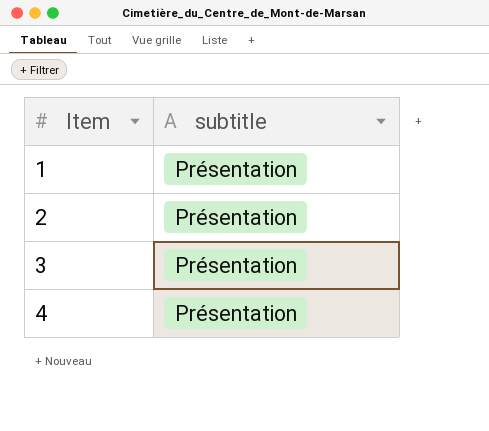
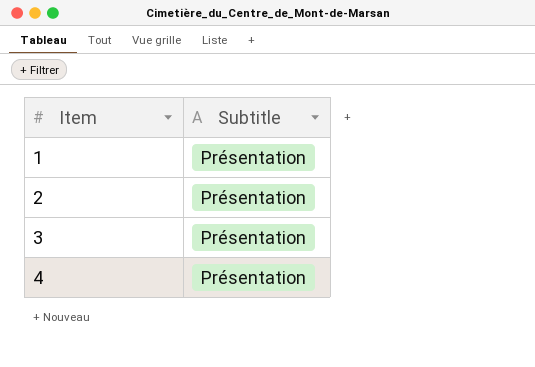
column name: subtitle -> Subtitle

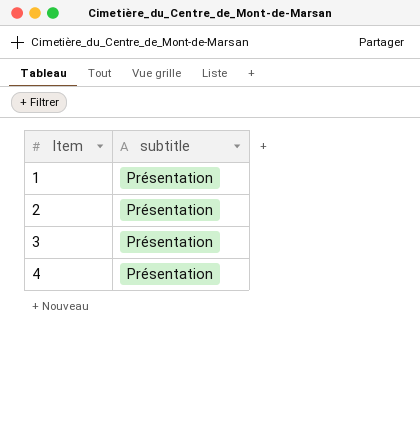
column name: Subtitle -> subtitle

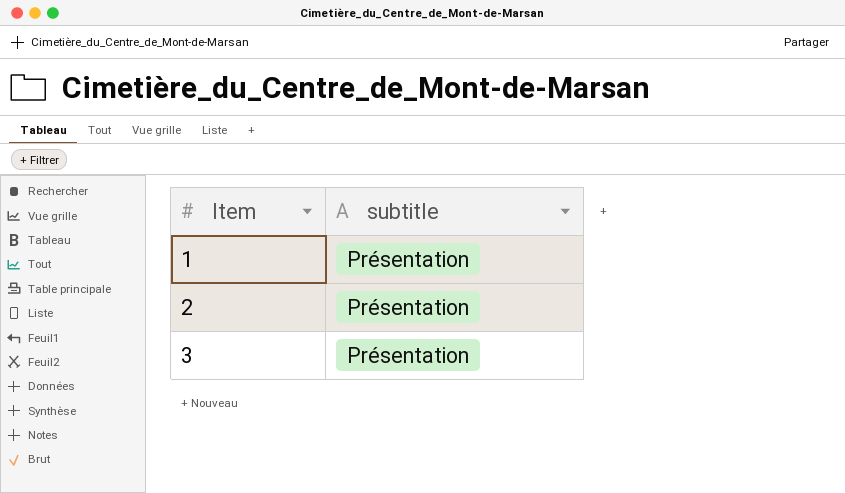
row 4: Présentation -> none

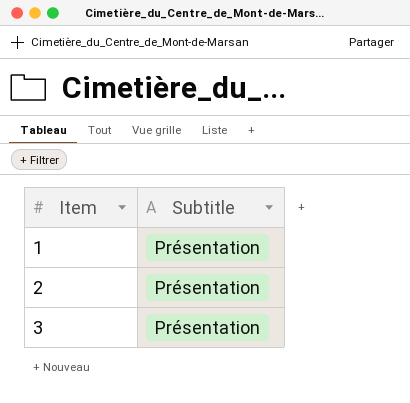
column name: subtitle -> Subtitle

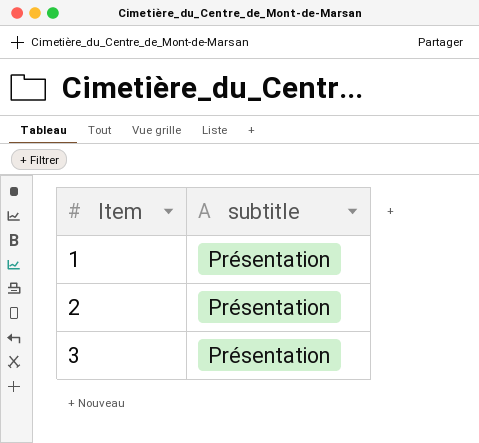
column name: Subtitle -> subtitle

